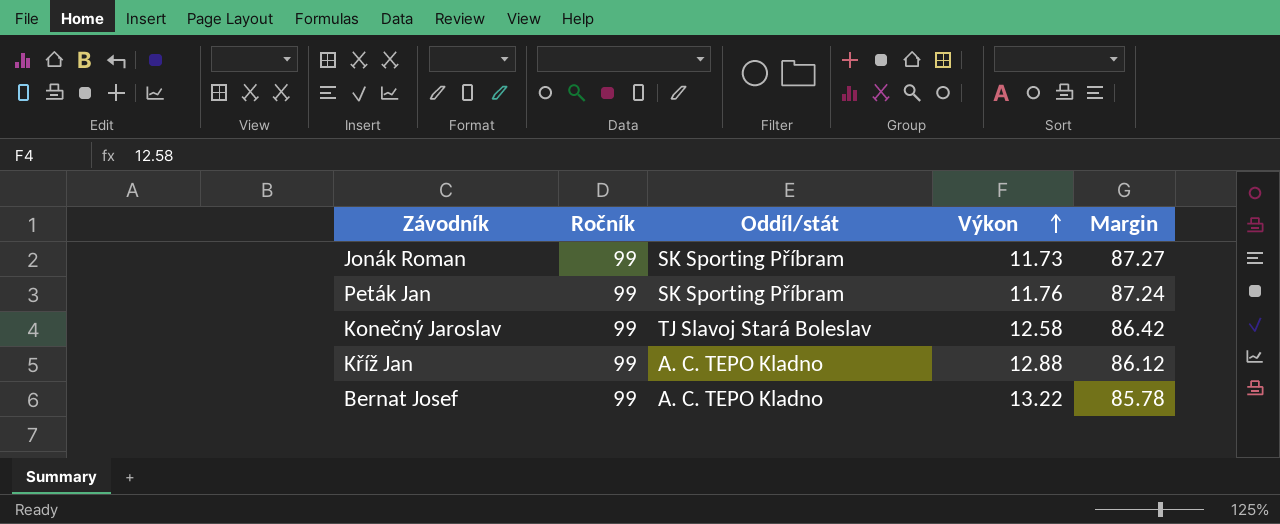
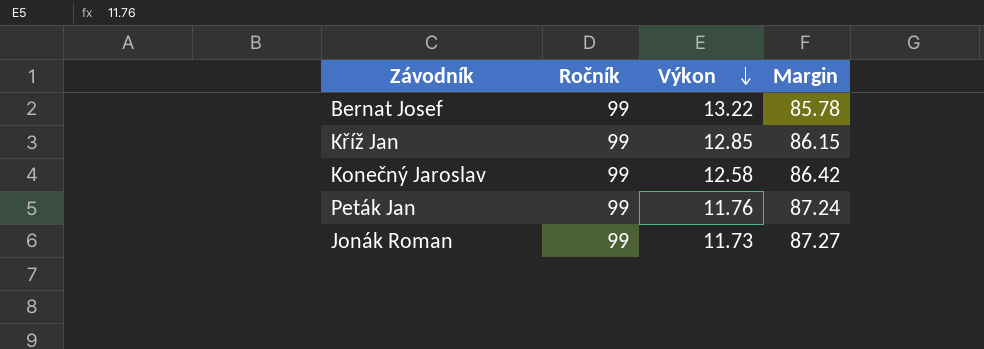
row order: Výkon ascending -> Výkon descending
column Oddíl/stát | position: 3 -> none
Kříž Jan | Výkon: 12.88 -> 12.85
Kříž Jan | Margin: 86.12 -> 86.15

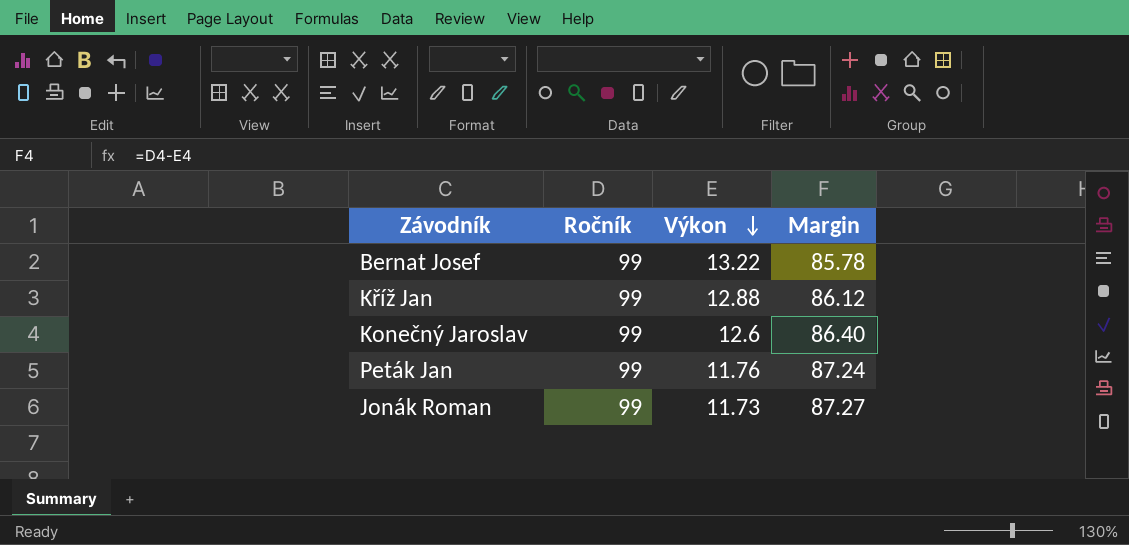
Kříž Jan | Výkon: 12.85 -> 12.88
Kříž Jan | Margin: 86.15 -> 86.12
Konečný Jaroslav | Výkon: 12.58 -> 12.6
Konečný Jaroslav | Margin: 86.42 -> 86.40

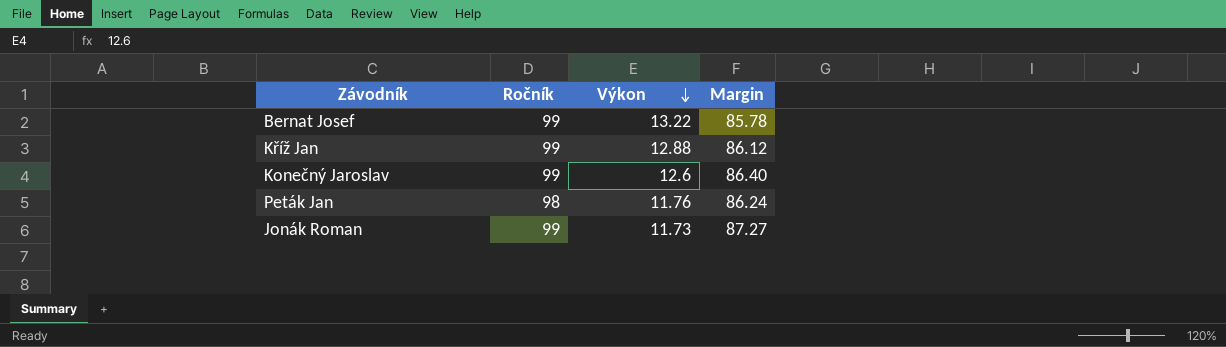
Peták Jan | Ročník: 99 -> 98
Peták Jan | Margin: 87.24 -> 86.24

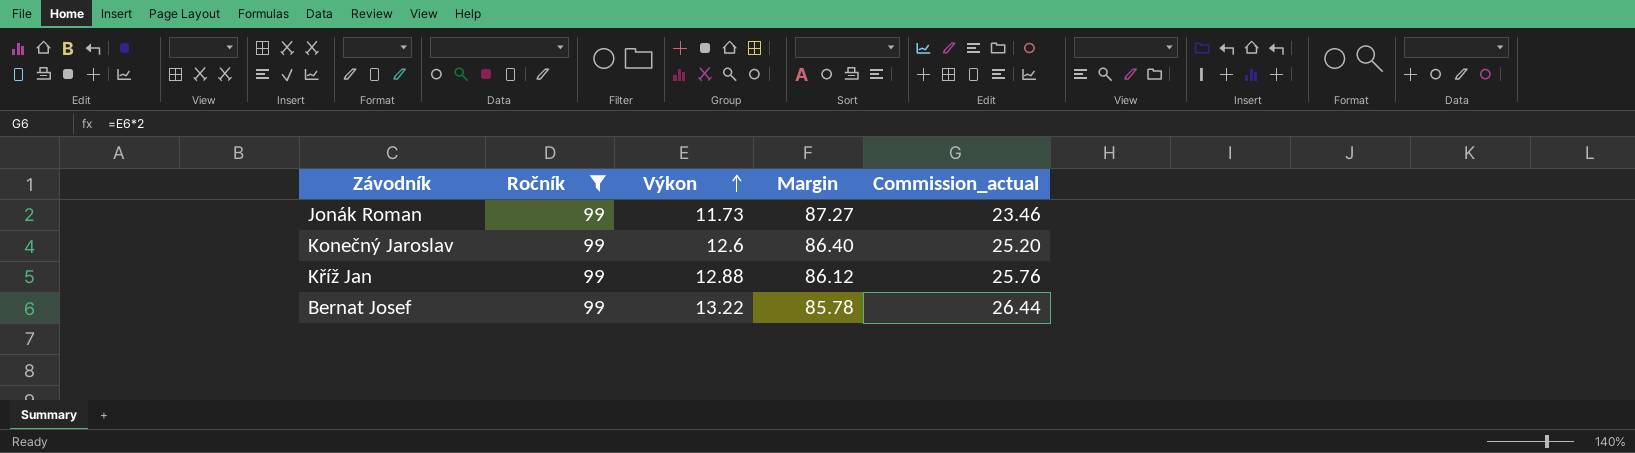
filter: none -> Ročník = 99
row order: Výkon descending -> Výkon ascending
column Commission_actual | formula: none -> [Výkon] * 2

